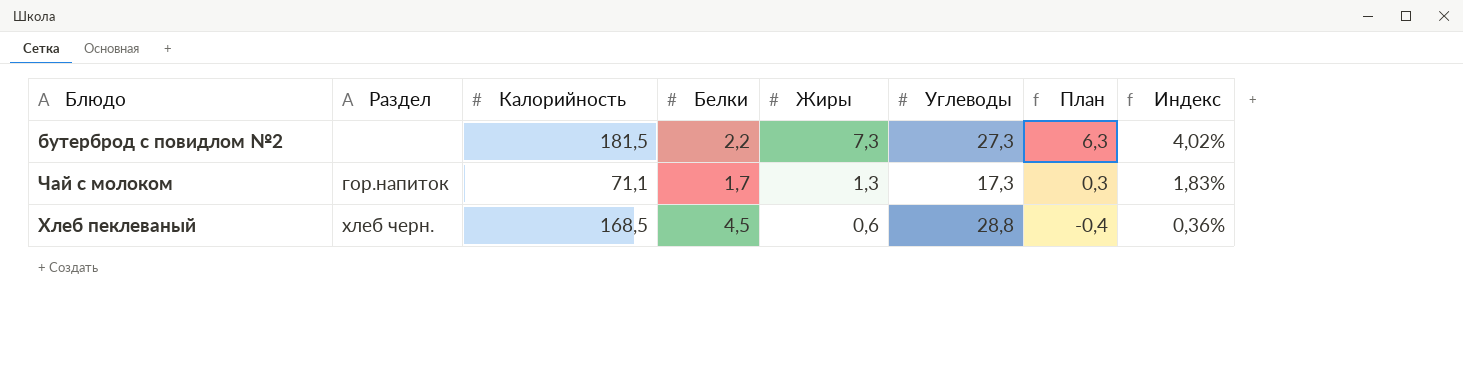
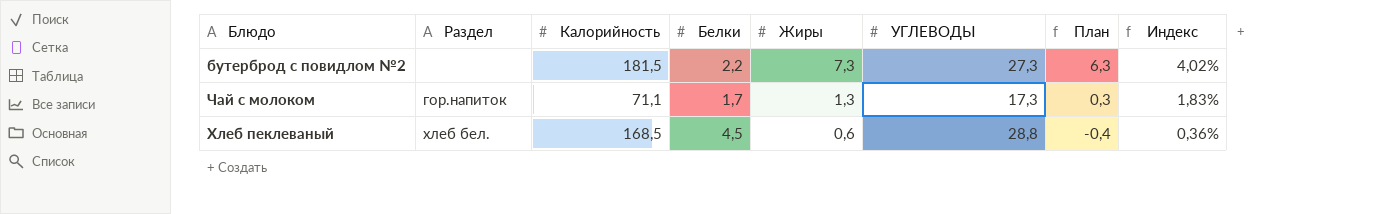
column name: Углеводы -> УГЛЕВОДЫ
Хлеб пеклеваный | Раздел: хлеб черн. -> хлеб бел.

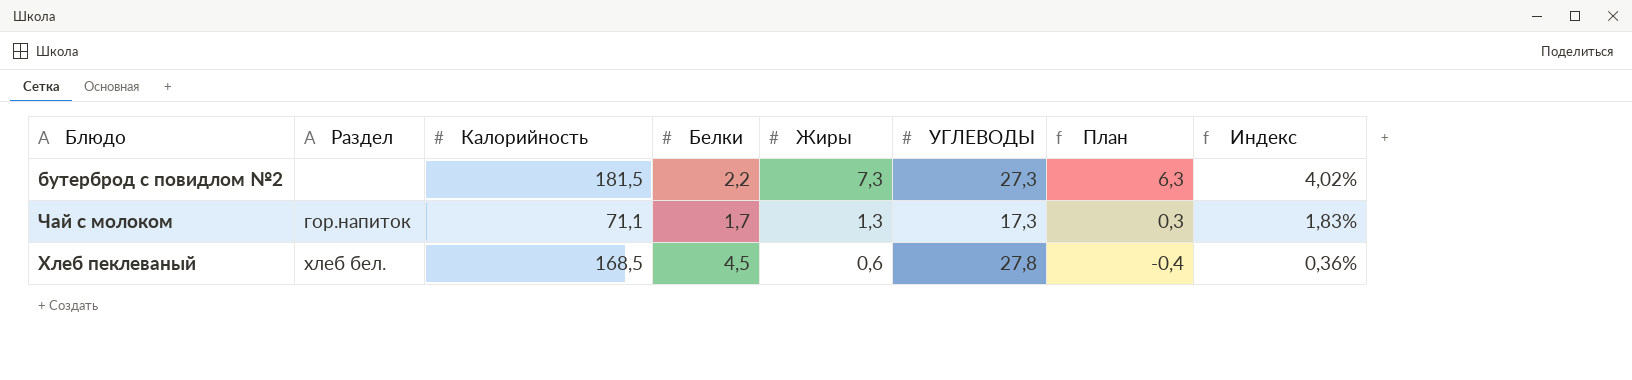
Хлеб пеклеваный | УГЛЕВОДЫ: 28,8 -> 27,8

